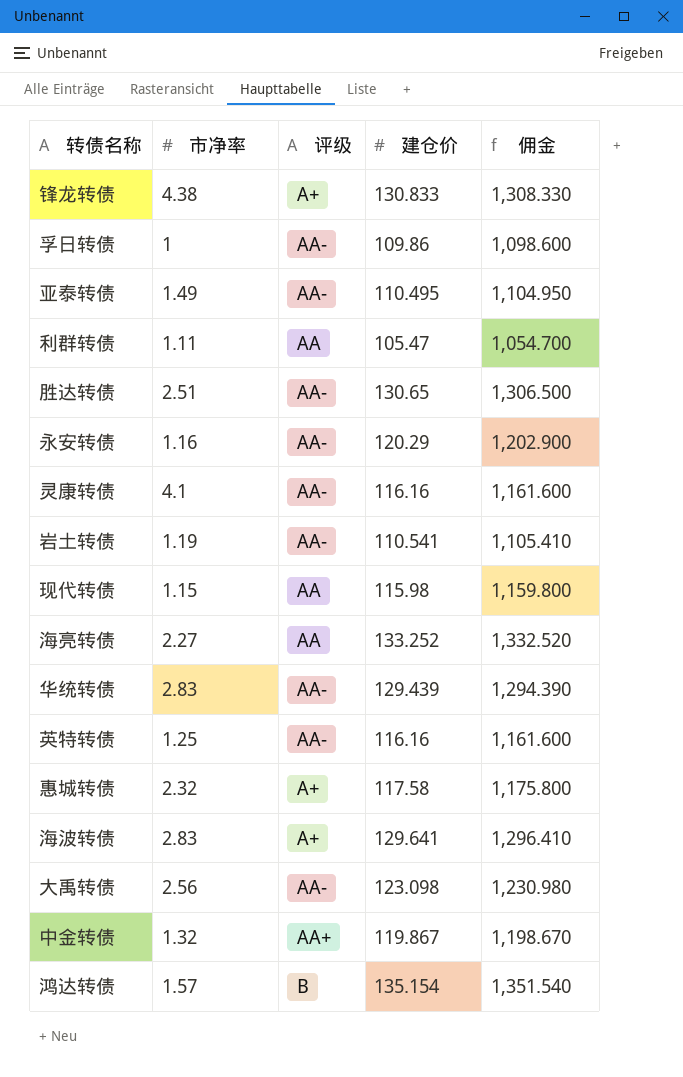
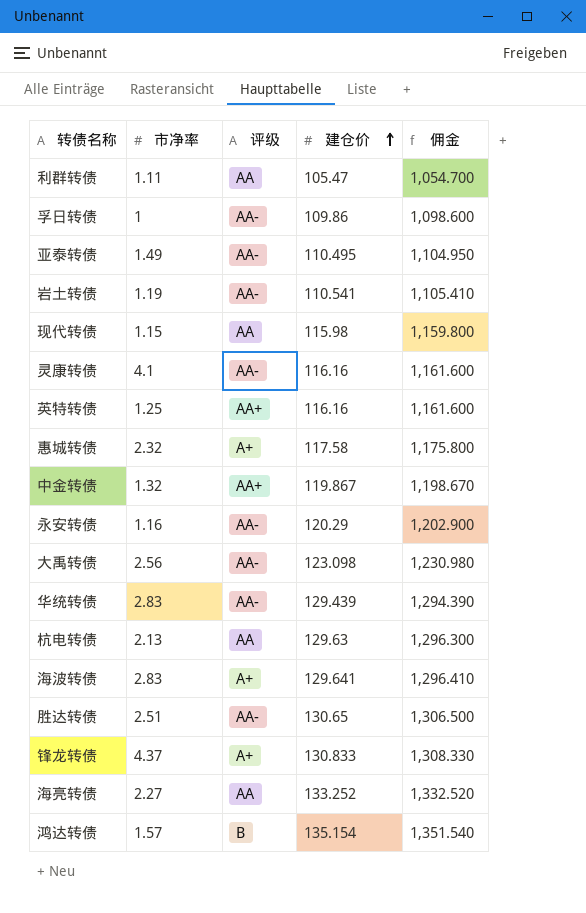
row order: none -> 建仓价 ascending
英特转债 | 评级: AA- -> AA+
row 杭电转债: none -> 2.13 | AA | 129.63 | 1,296.300
锋龙转债 | 市净率: 4.38 -> 4.37

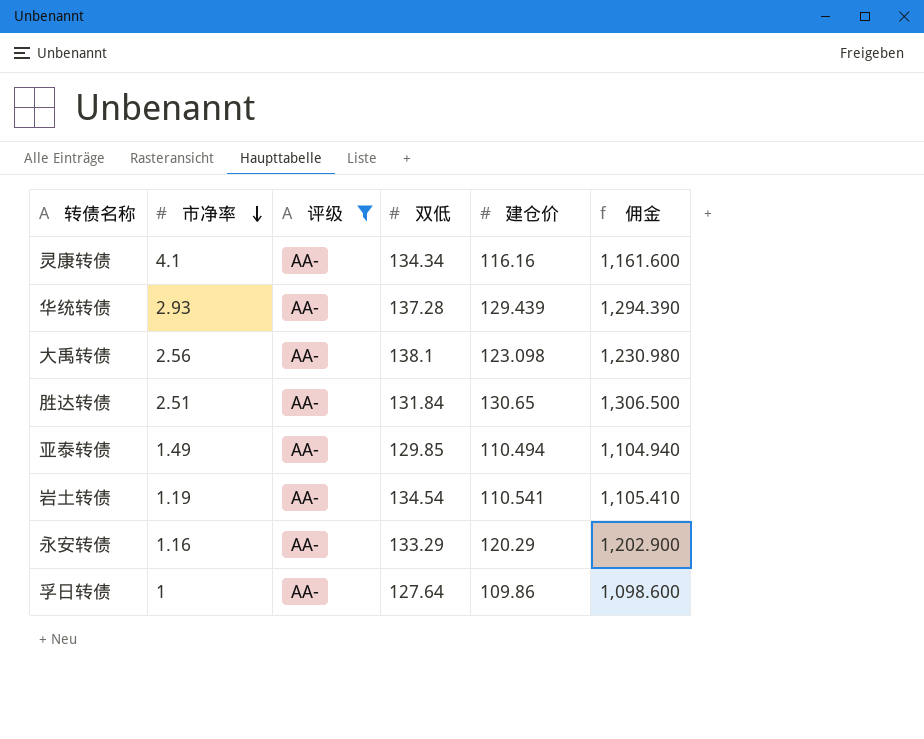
filter: none -> 评级 = AA-
row order: 建仓价 ascending -> 市净率 descending
column 双低 | position: none -> 4
华统转债 | 市净率: 2.83 -> 2.93
亚泰转债 | 建仓价: 110.495 -> 110.494
亚泰转债 | 佣金: 1,104.950 -> 1,104.940

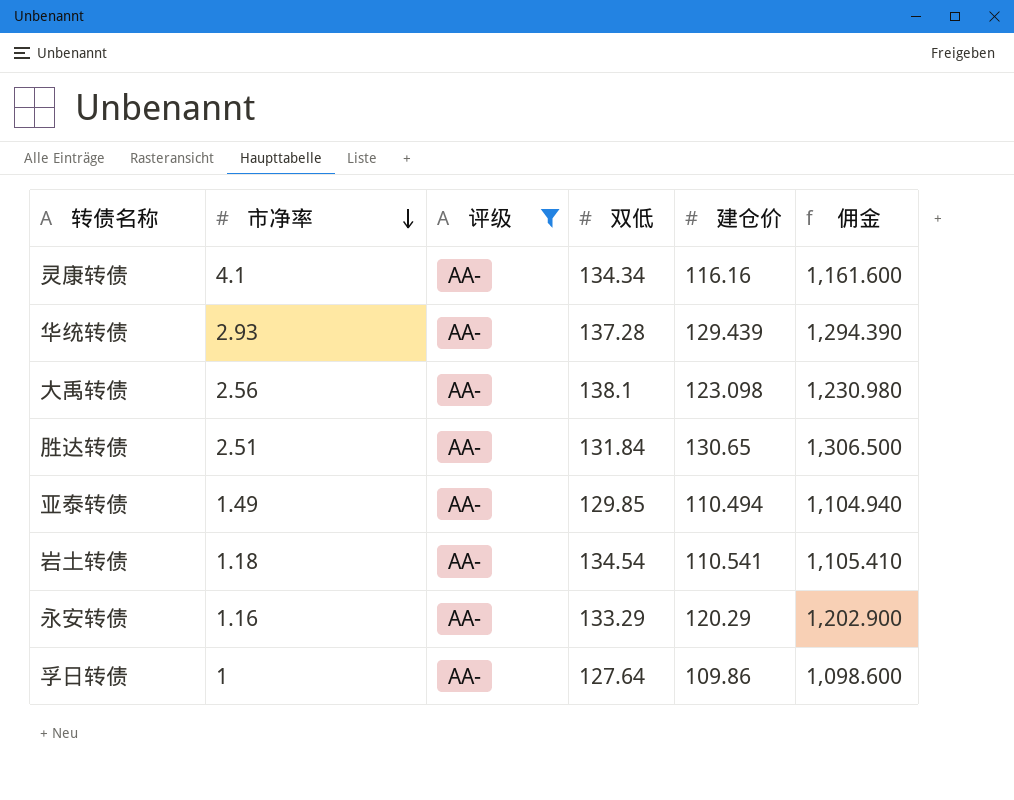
岩土转债 | 市净率: 1.19 -> 1.18

